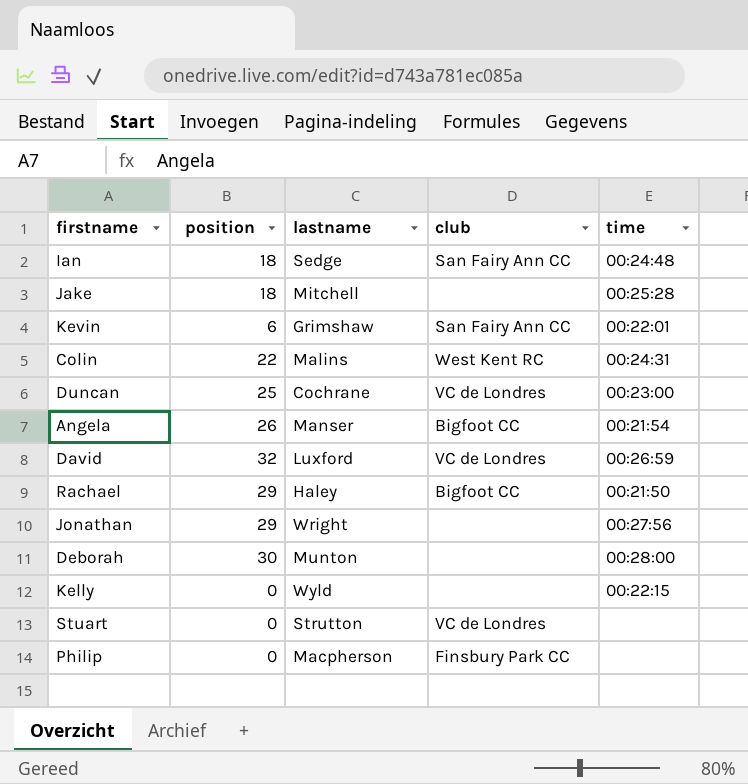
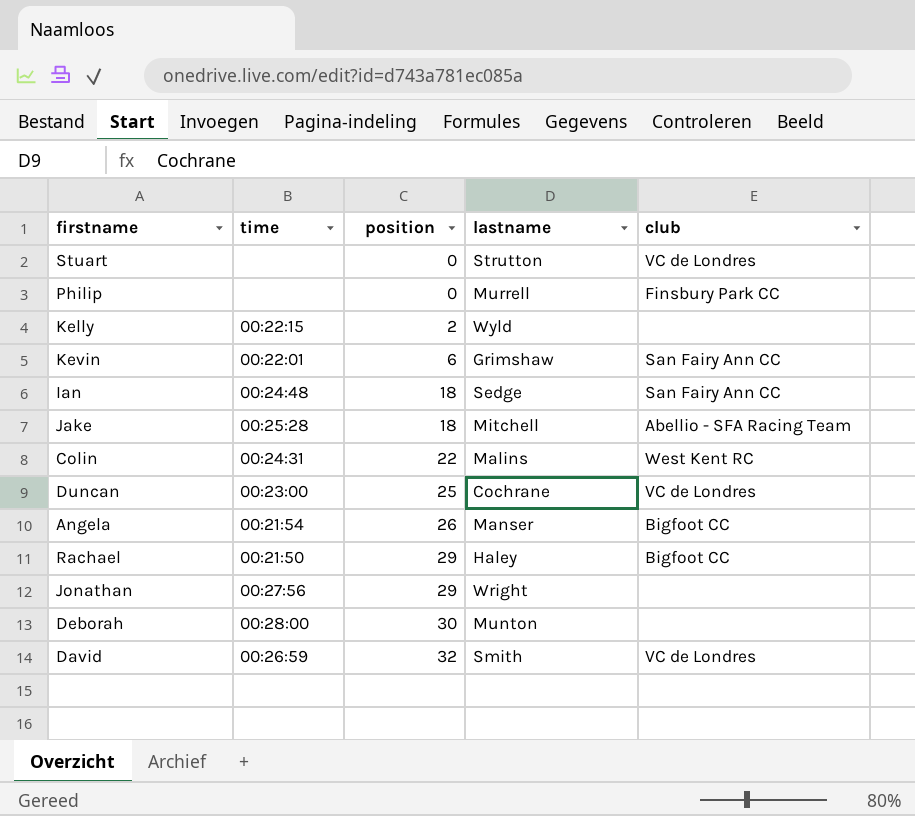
row order: none -> position ascending
column time | position: 5 -> 2
Philip | lastname: Macpherson -> Murrell
Kelly | position: 0 -> 2
Jake | club: none -> Abellio - SFA Racing Team
David | lastname: Luxford -> Smith

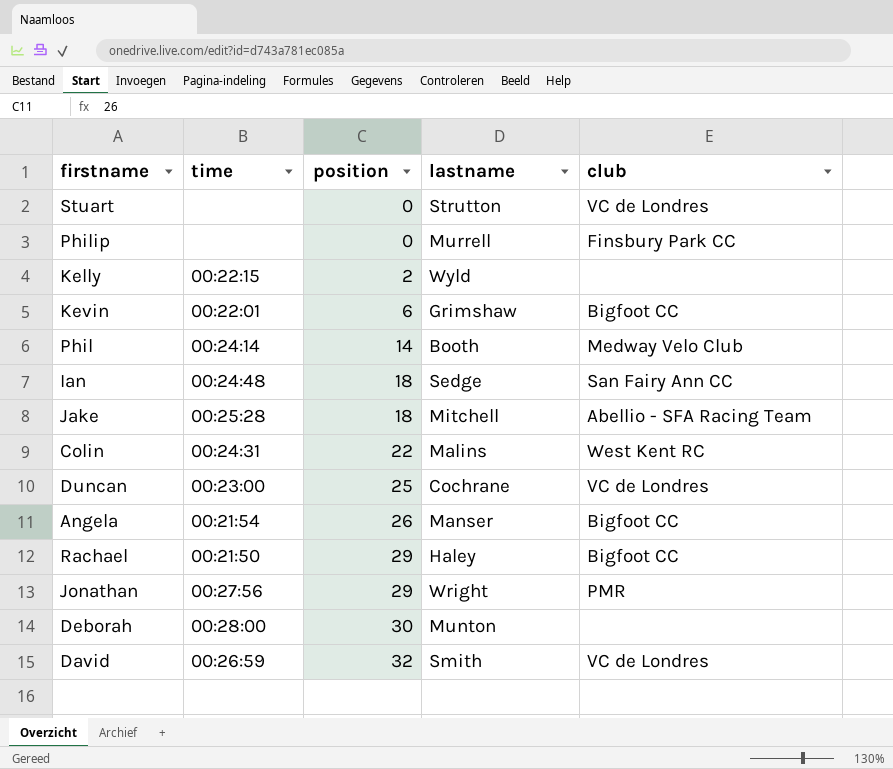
Kevin | club: San Fairy Ann CC -> Bigfoot CC
row Phil: none -> 00:24:14 | 14 | Booth | Medway Velo Club
Jonathan | club: none -> PMR

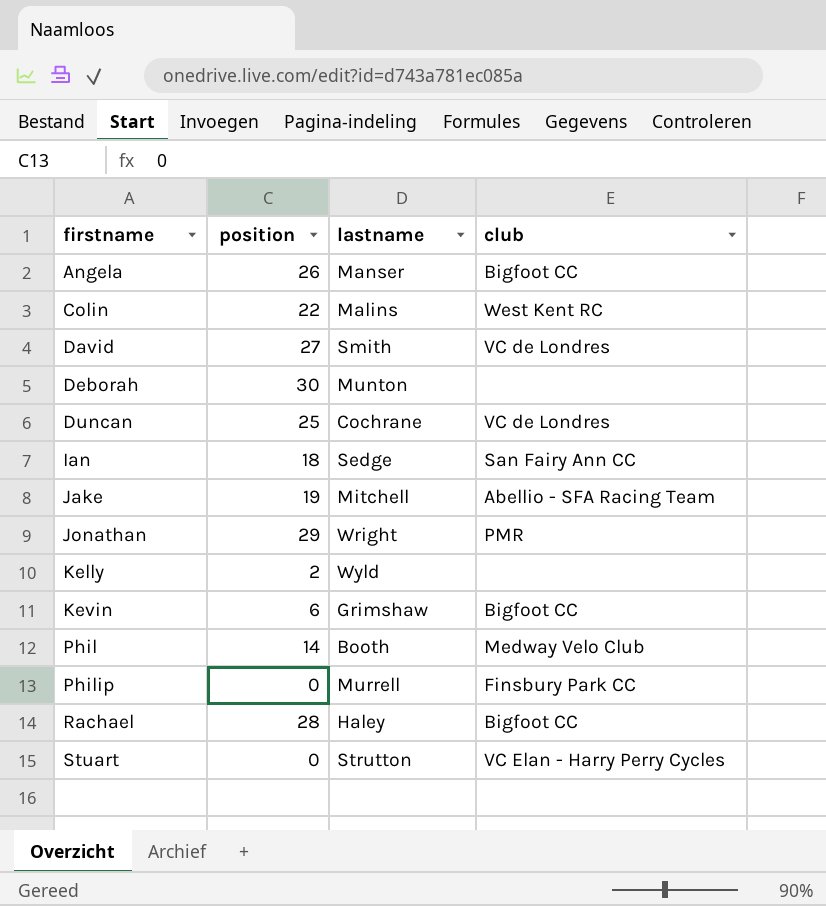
row order: position ascending -> firstname ascending
column time | position: 2 -> none
David | position: 32 -> 27
Jake | position: 18 -> 19
Rachael | position: 29 -> 28
Stuart | club: VC de Londres -> VC Elan - Harry Perry Cycles

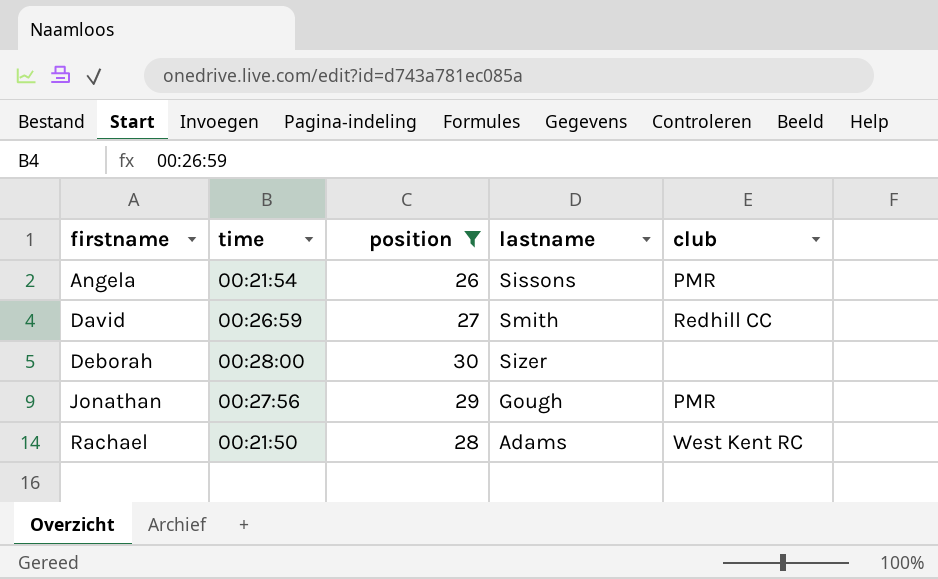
filter: none -> position >= 26
column time | position: none -> 2
Angela | lastname: Manser -> Sissons
Angela | club: Bigfoot CC -> PMR
David | club: VC de Londres -> Redhill CC
Deborah | lastname: Munton -> Sizer
Jonathan | lastname: Wright -> Gough
Rachael | lastname: Haley -> Adams
Rachael | club: Bigfoot CC -> West Kent RC

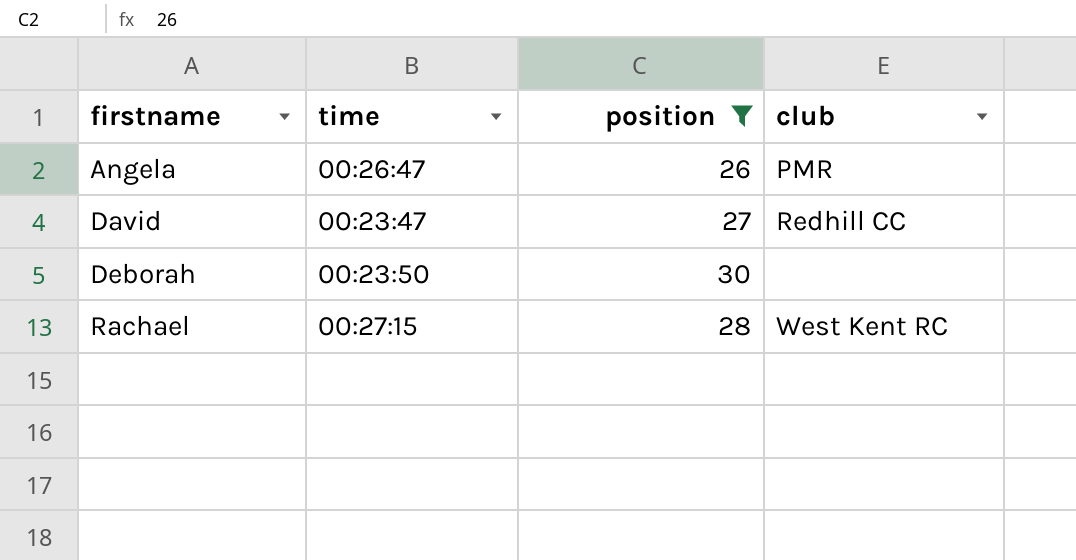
column lastname | position: 4 -> none
row Jonathan: 00:27:56 | 29 | Gough | PMR -> none
Angela | time: 00:21:54 -> 00:26:47
David | time: 00:26:59 -> 00:23:47
Deborah | time: 00:28:00 -> 00:23:50
Rachael | time: 00:21:50 -> 00:27:15

